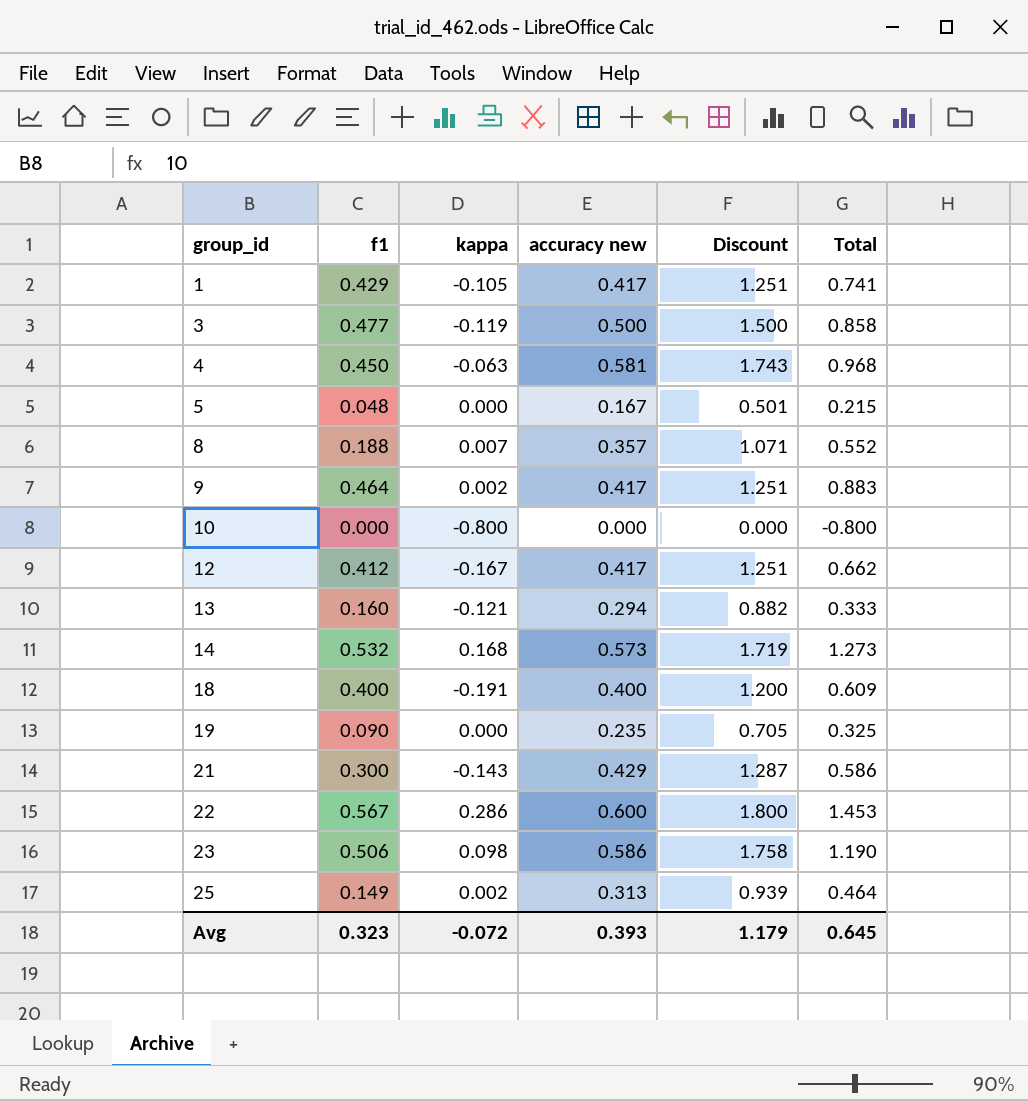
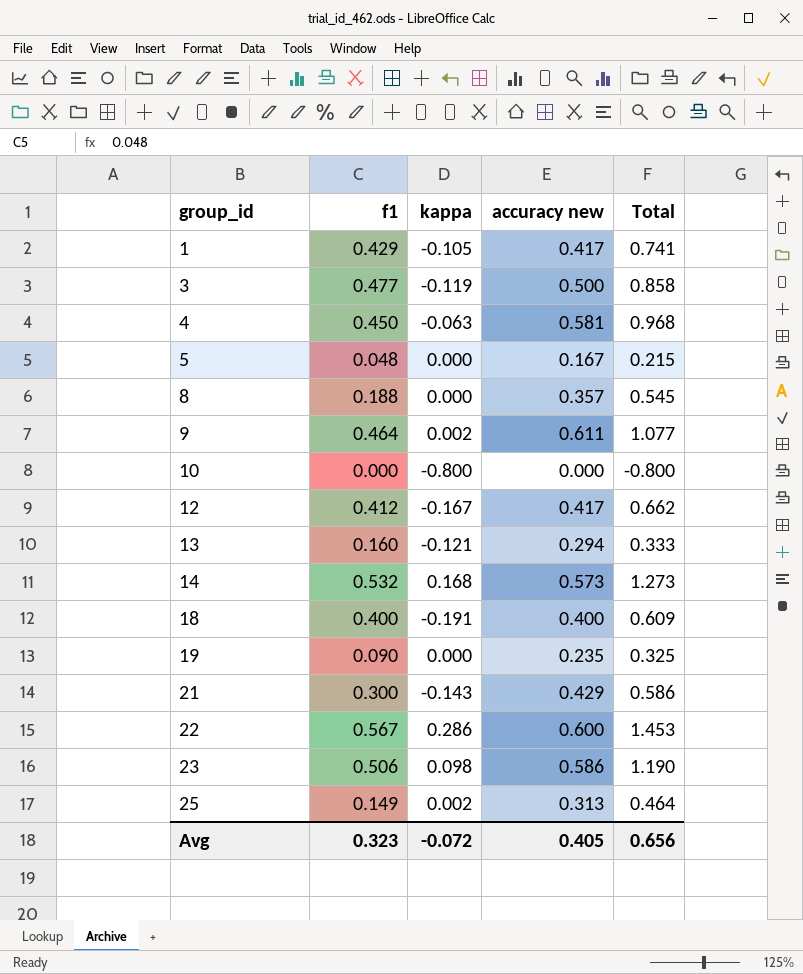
column Discount | formula: [accuracy new] * 3 -> none
8 | kappa: 0.007 -> 0.000
8 | Total: 0.552 -> 0.545
9 | accuracy new: 0.417 -> 0.611
9 | Total: 0.883 -> 1.077
Avg | accuracy new: 0.393 -> 0.405
Avg | Total: 0.645 -> 0.656

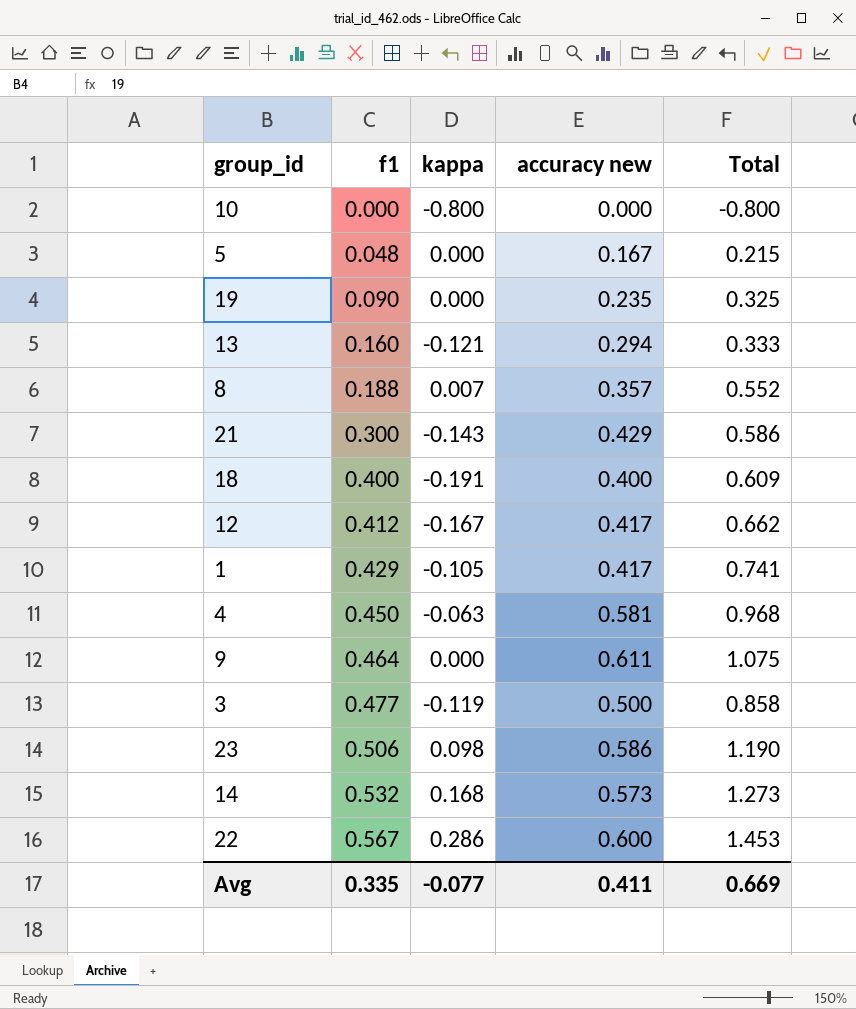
row order: group_id ascending -> f1 ascending
row 25: 0.149 | 0.002 | 0.313 | 0.464 -> none
8 | kappa: 0.000 -> 0.007
8 | Total: 0.545 -> 0.552
9 | kappa: 0.002 -> 0.000
9 | Total: 1.077 -> 1.075
Avg | f1: 0.323 -> 0.335
Avg | kappa: -0.072 -> -0.077
Avg | accuracy new: 0.405 -> 0.411
Avg | Total: 0.656 -> 0.669

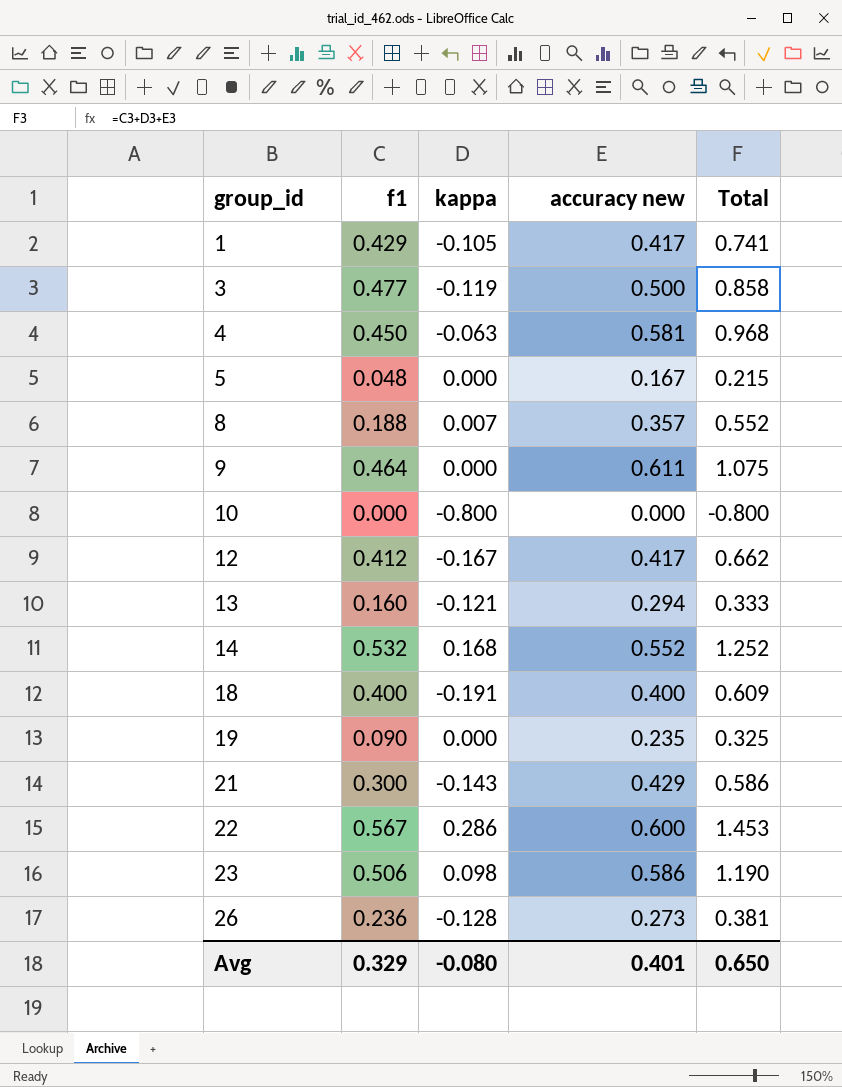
row order: f1 ascending -> group_id ascending
14 | accuracy new: 0.573 -> 0.552
14 | Total: 1.273 -> 1.252
row 26: none -> 0.236 | -0.128 | 0.273 | 0.381
Avg | f1: 0.335 -> 0.329
Avg | kappa: -0.077 -> -0.080
Avg | accuracy new: 0.411 -> 0.401
Avg | Total: 0.669 -> 0.650

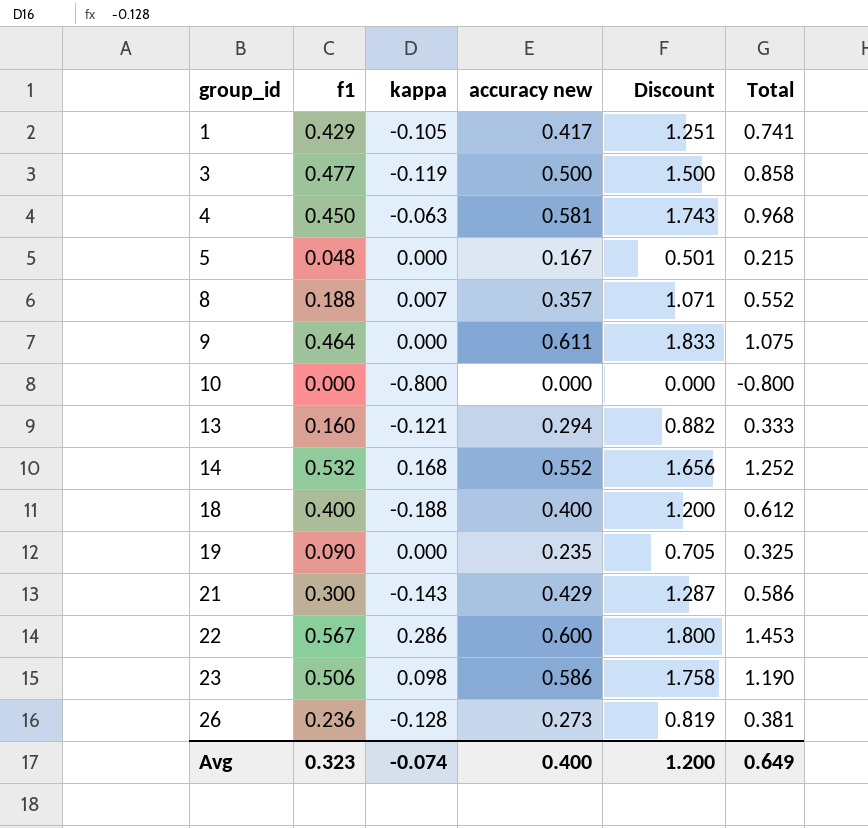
column Discount | formula: none -> [accuracy new] * 3
row 12: 0.412 | -0.167 | 0.417 | 0.662 -> none
18 | kappa: -0.191 -> -0.188
18 | Total: 0.609 -> 0.612
Avg | f1: 0.329 -> 0.323
Avg | kappa: -0.080 -> -0.074
Avg | accuracy new: 0.401 -> 0.400
Avg | Total: 0.650 -> 0.649

